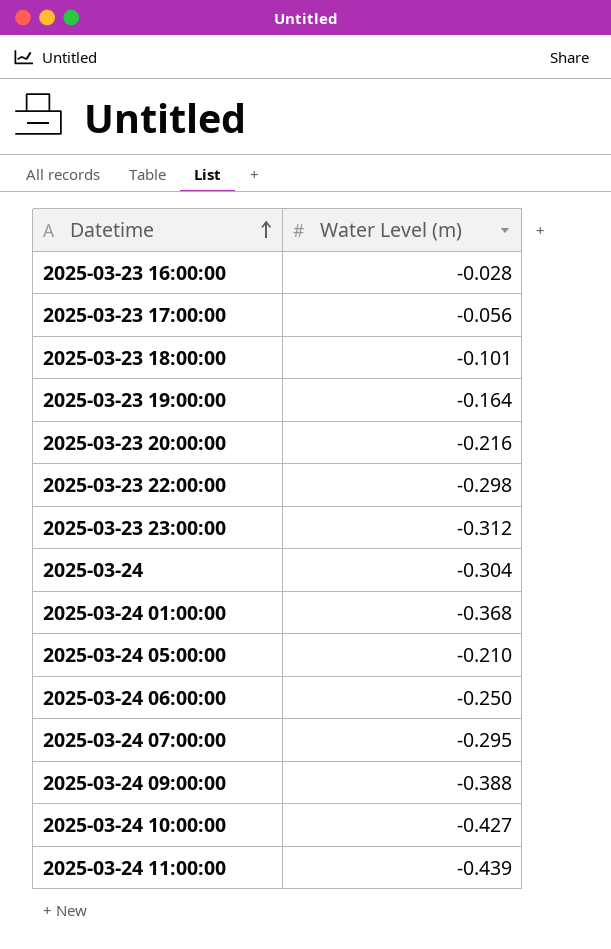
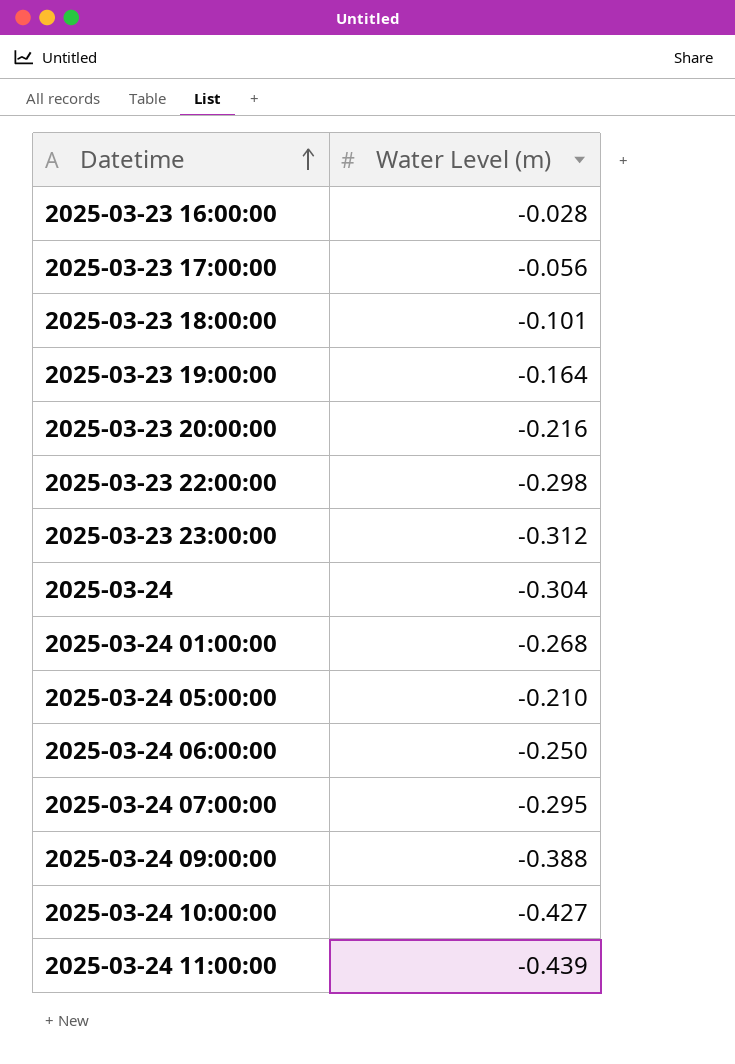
2025-03-24 01:00:00 | Water Level (m): -0.368 -> -0.268

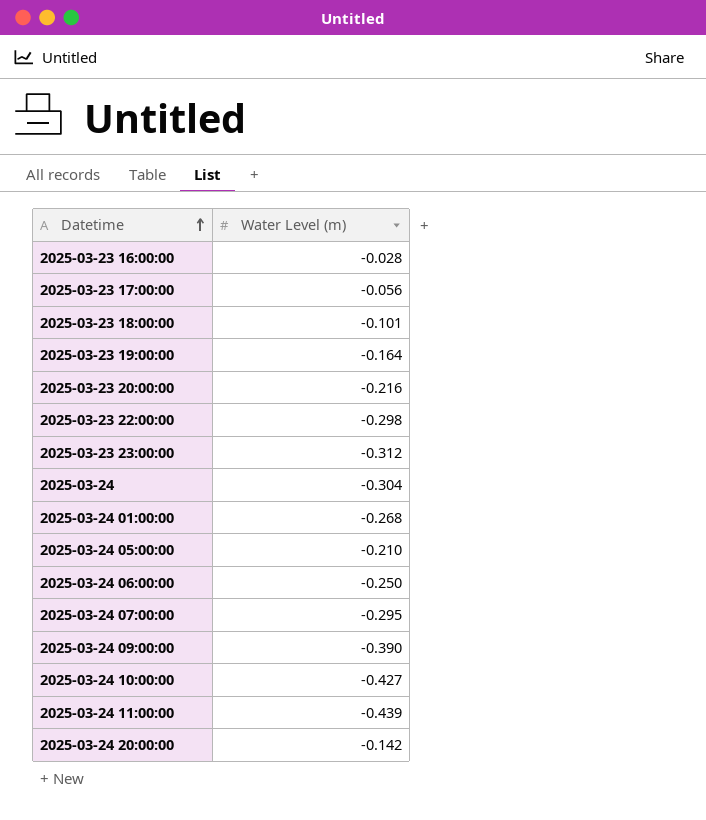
2025-03-24 09:00:00 | Water Level (m): -0.388 -> -0.390
row 2025-03-24 20:00:00: none -> -0.142

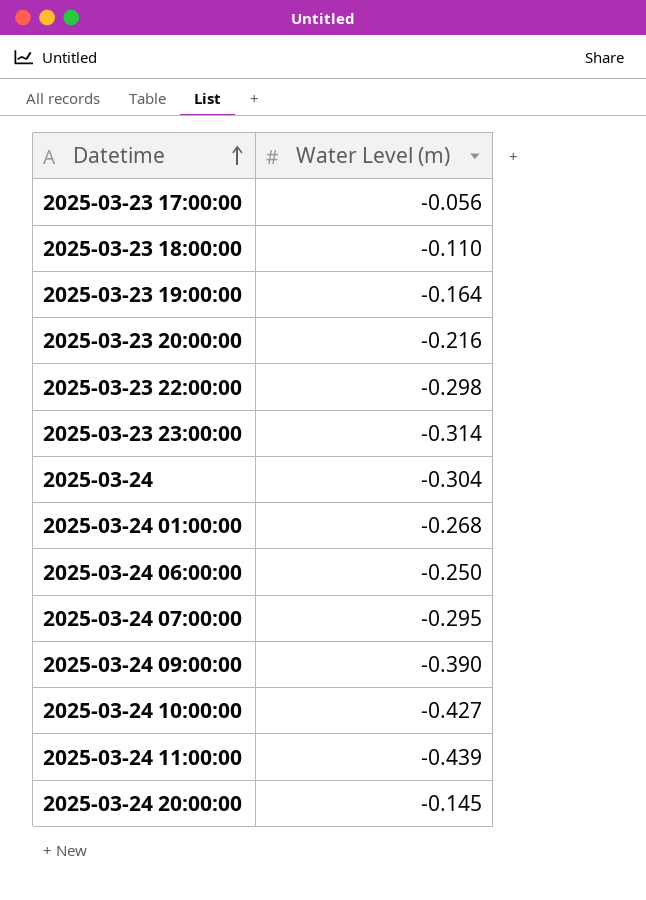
row 2025-03-23 16:00:00: -0.028 -> none
row 2025-03-24 05:00:00: -0.210 -> none
2025-03-23 18:00:00 | Water Level (m): -0.101 -> -0.110
2025-03-23 23:00:00 | Water Level (m): -0.312 -> -0.314
2025-03-24 20:00:00 | Water Level (m): -0.142 -> -0.145

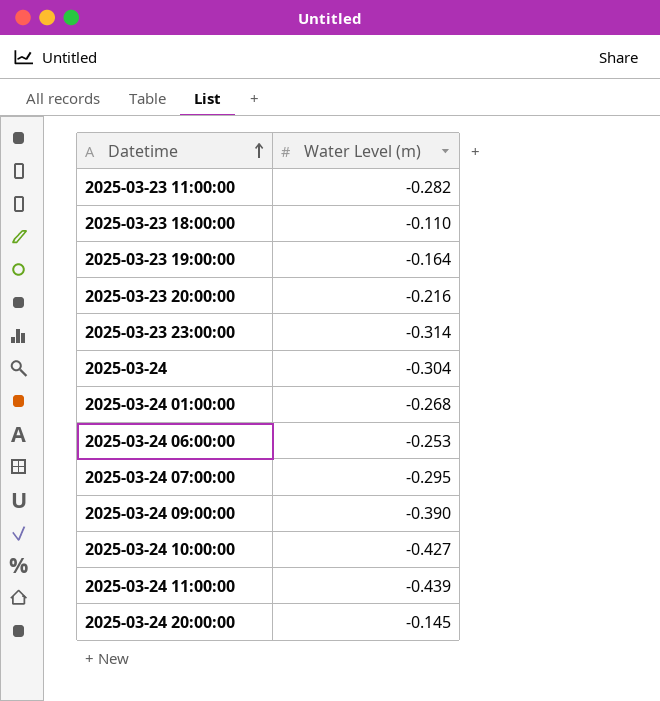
row 2025-03-23 17:00:00: -0.056 -> none
row 2025-03-23 22:00:00: -0.298 -> none
row 2025-03-23 11:00:00: none -> -0.282
2025-03-24 06:00:00 | Water Level (m): -0.250 -> -0.253

